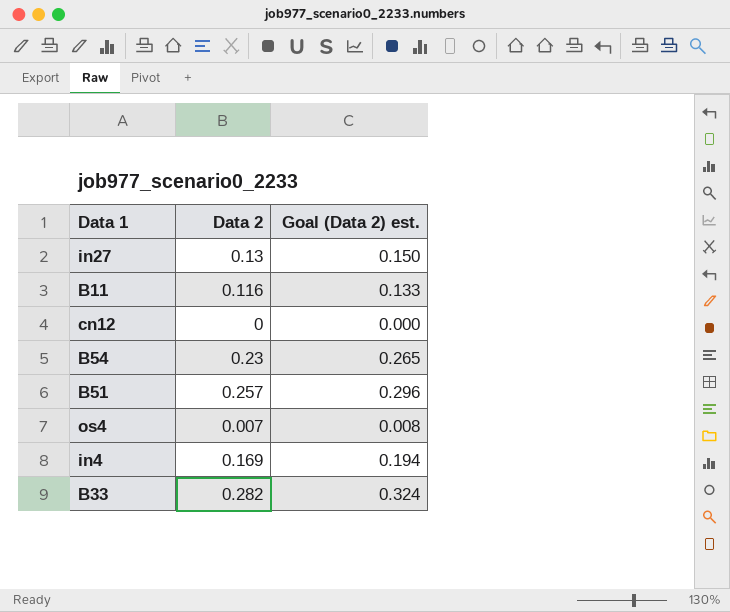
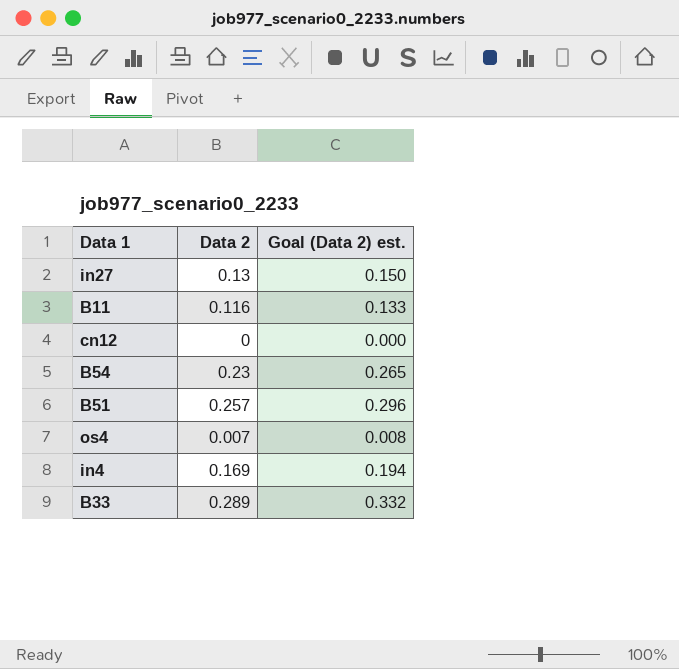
B33 | Data 2: 0.282 -> 0.289
B33 | Goal (Data 2) est.: 0.324 -> 0.332

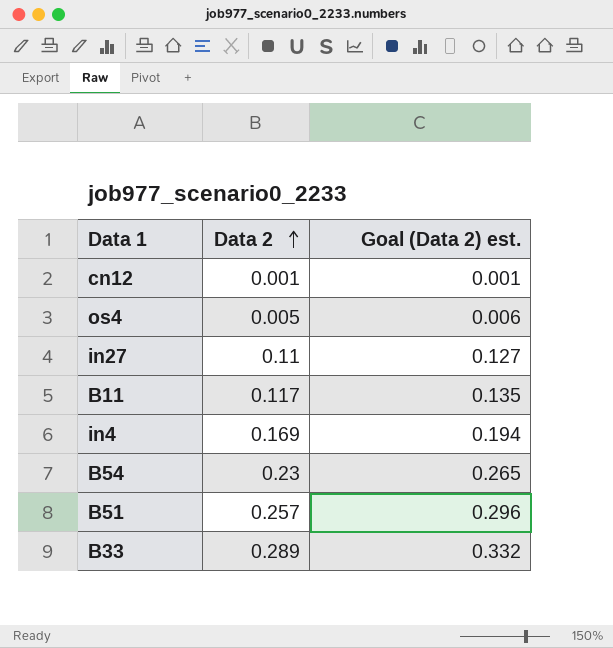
row order: none -> Data 2 ascending
cn12 | Data 2: 0 -> 0.001
cn12 | Goal (Data 2) est.: 0.000 -> 0.001
os4 | Data 2: 0.007 -> 0.005
os4 | Goal (Data 2) est.: 0.008 -> 0.006
in27 | Data 2: 0.13 -> 0.11
in27 | Goal (Data 2) est.: 0.150 -> 0.127
B11 | Data 2: 0.116 -> 0.117
B11 | Goal (Data 2) est.: 0.133 -> 0.135

